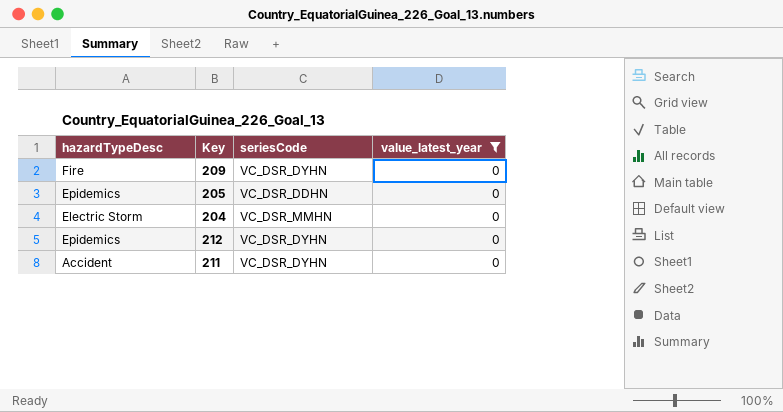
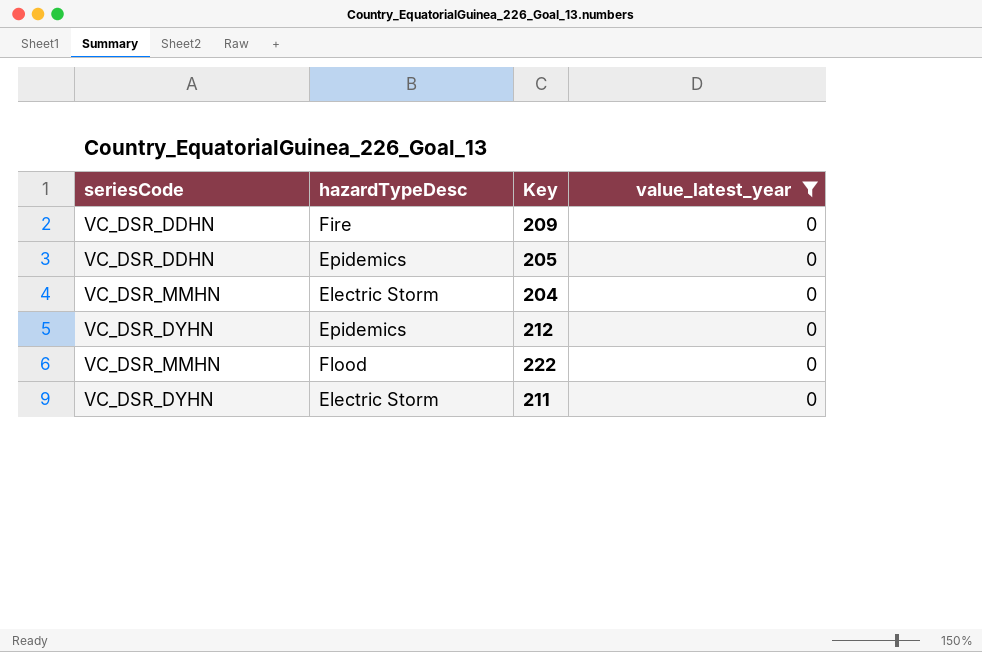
column seriesCode | position: 3 -> 1
209 | seriesCode: VC_DSR_DYHN -> VC_DSR_DDHN
row 222: none -> VC_DSR_MMHN | Flood | 0
211 | hazardTypeDesc: Accident -> Electric Storm

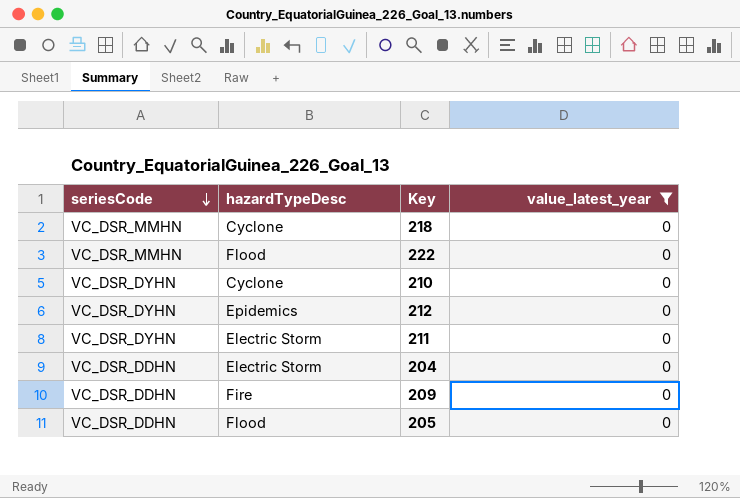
row order: none -> seriesCode descending
row 218: none -> VC_DSR_MMHN | Cyclone | 0
row 210: none -> VC_DSR_DYHN | Cyclone | 0
204 | seriesCode: VC_DSR_MMHN -> VC_DSR_DDHN
205 | hazardTypeDesc: Epidemics -> Flood

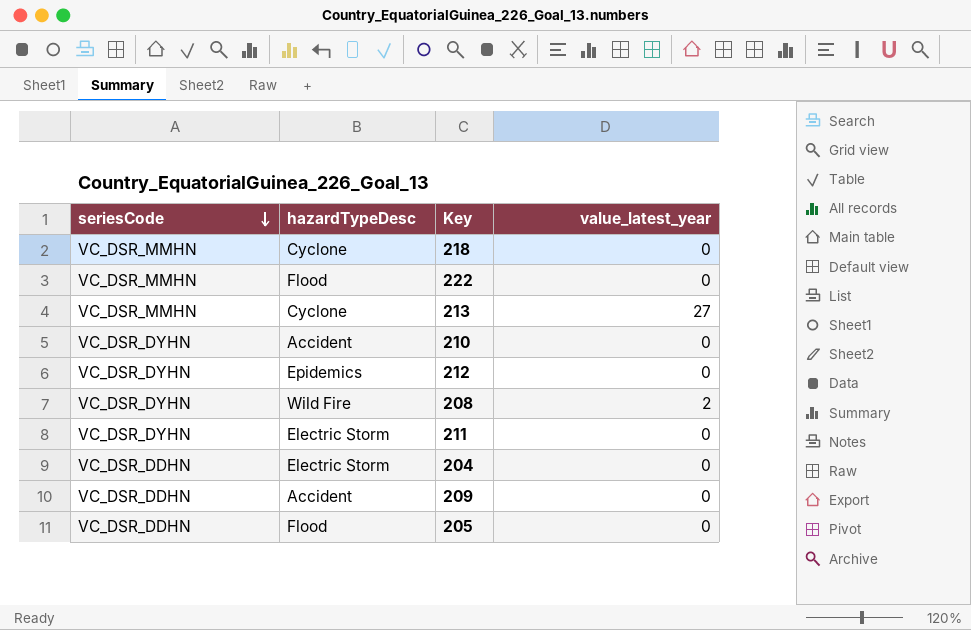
filter: value_latest_year = 0 -> none
210 | hazardTypeDesc: Cyclone -> Accident
209 | hazardTypeDesc: Fire -> Accident

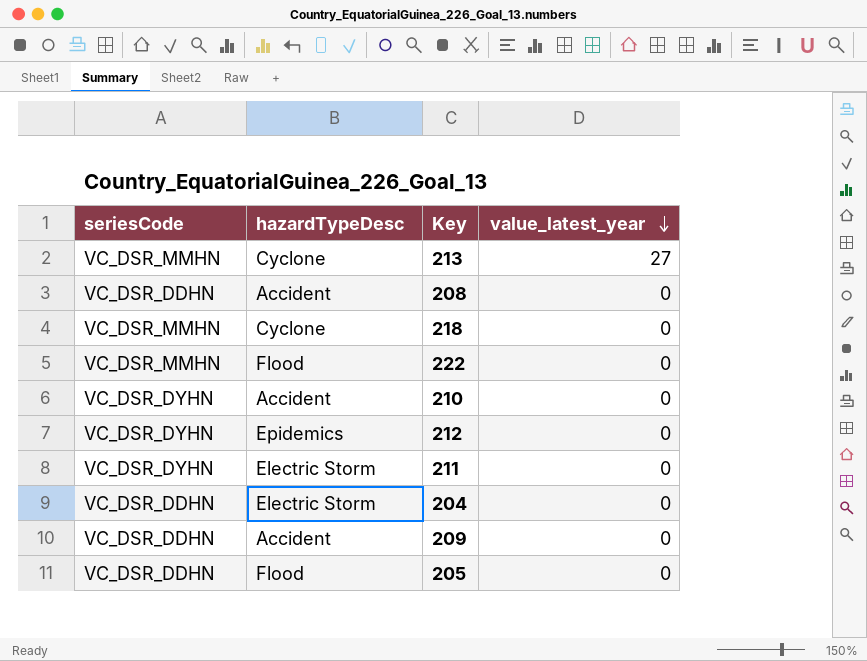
row order: seriesCode descending -> value_latest_year descending
208 | seriesCode: VC_DSR_DYHN -> VC_DSR_DDHN
208 | hazardTypeDesc: Wild Fire -> Accident
208 | value_latest_year: 2 -> 0

